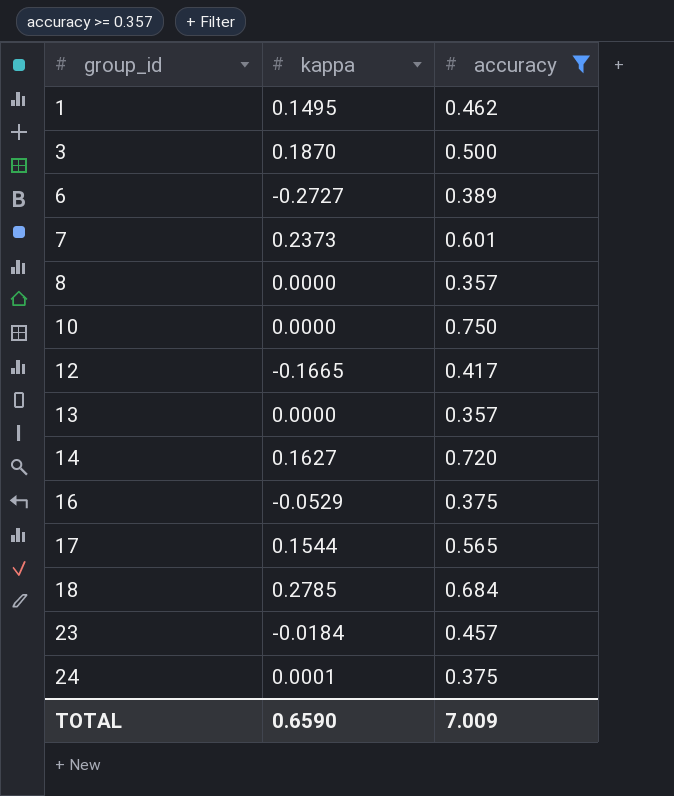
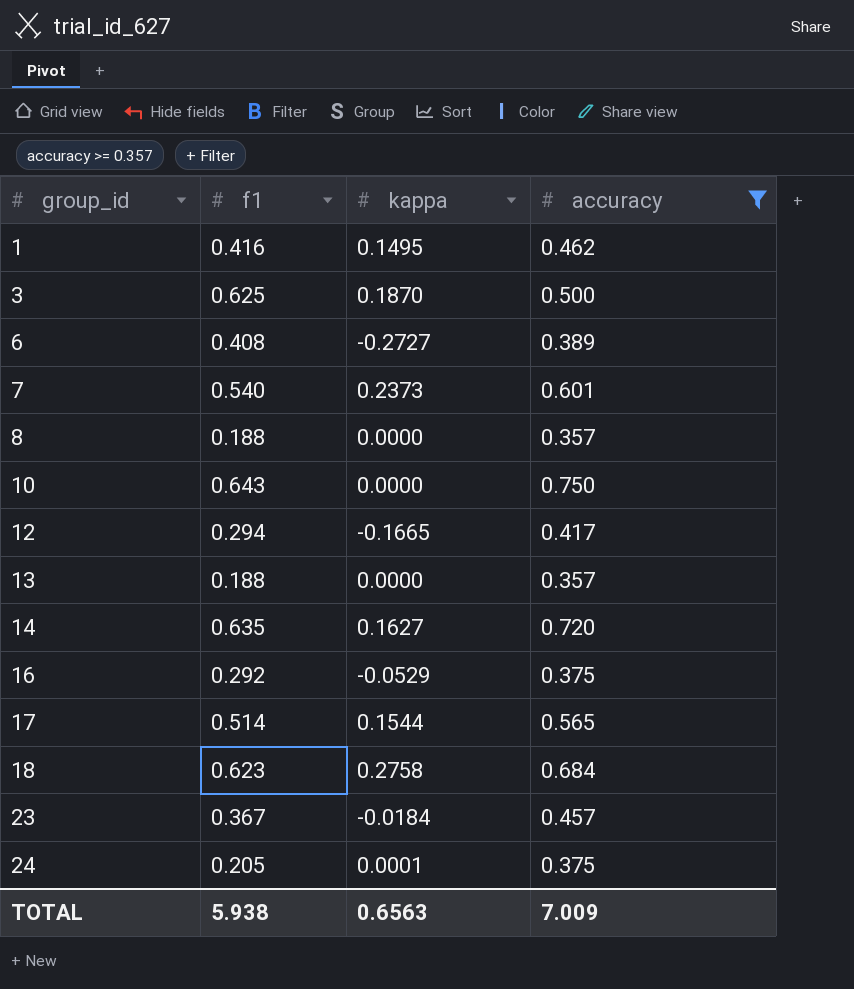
column f1 | position: none -> 2
18 | kappa: 0.2785 -> 0.2758
TOTAL | kappa: 0.6590 -> 0.6563

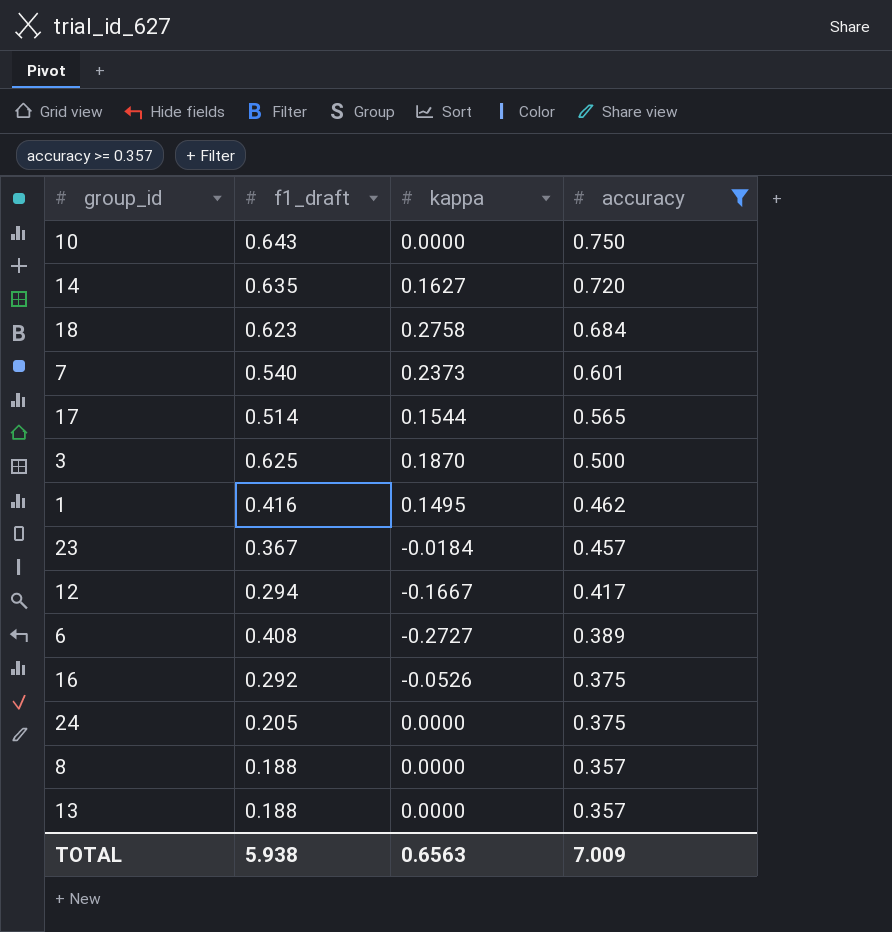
row order: group_id ascending -> accuracy descending
column name: f1 -> f1_draft
12 | kappa: -0.1665 -> -0.1667
16 | kappa: -0.0529 -> -0.0526
24 | kappa: 0.0001 -> 0.0000

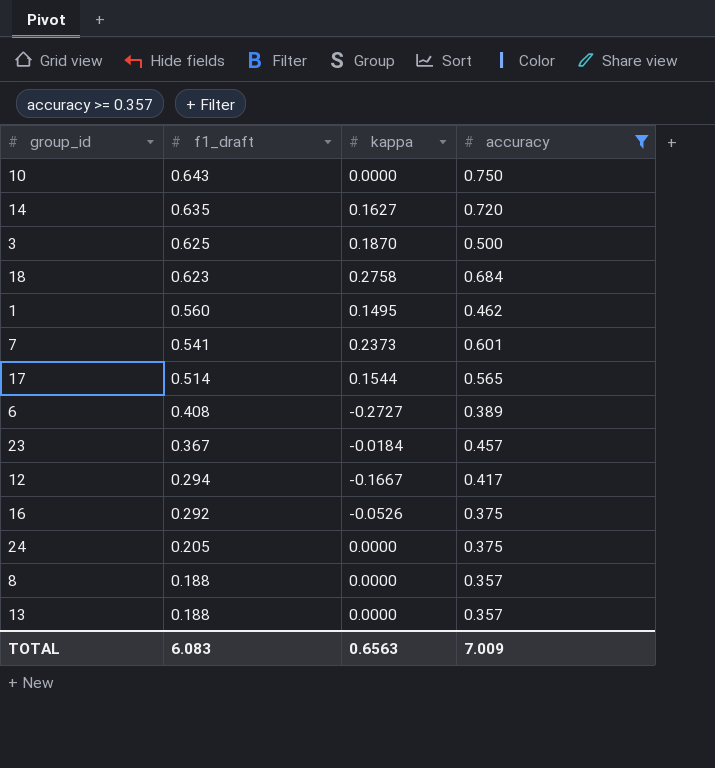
row order: accuracy descending -> f1_draft descending
1 | f1_draft: 0.416 -> 0.560
7 | f1_draft: 0.540 -> 0.541
TOTAL | f1_draft: 5.938 -> 6.083

